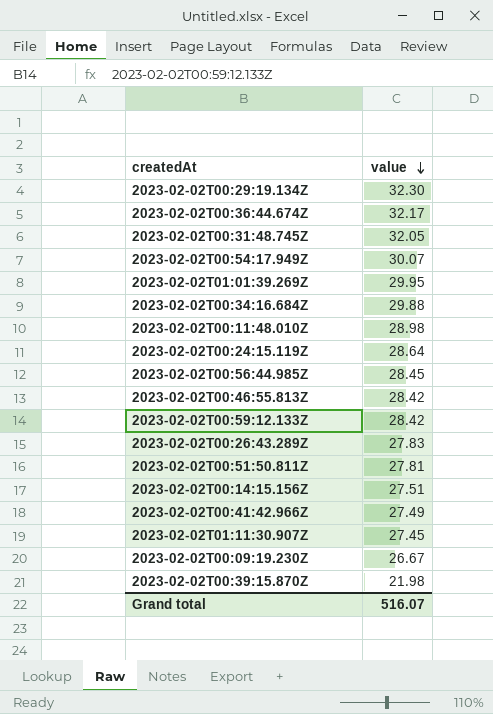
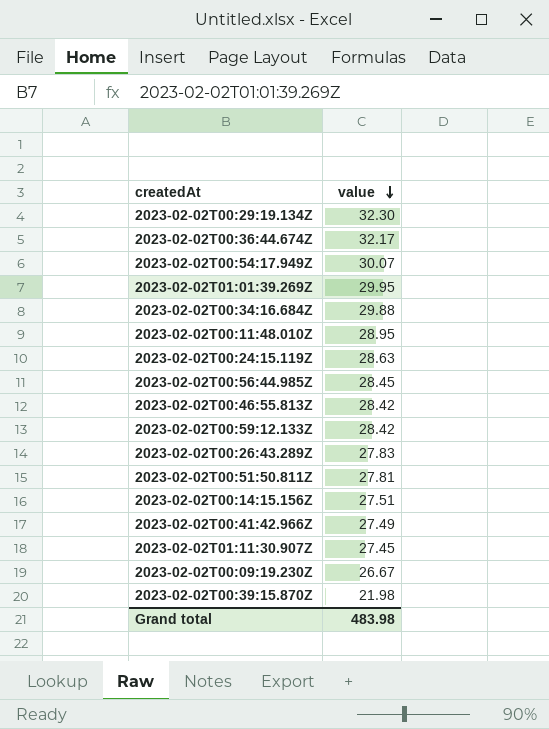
row 2023-02-02T00:31:48.745Z: 32.05 -> none
2023-02-02T00:11:48.010Z | value: 28.98 -> 28.95
2023-02-02T00:24:15.119Z | value: 28.64 -> 28.63
Grand total | value: 516.07 -> 483.98

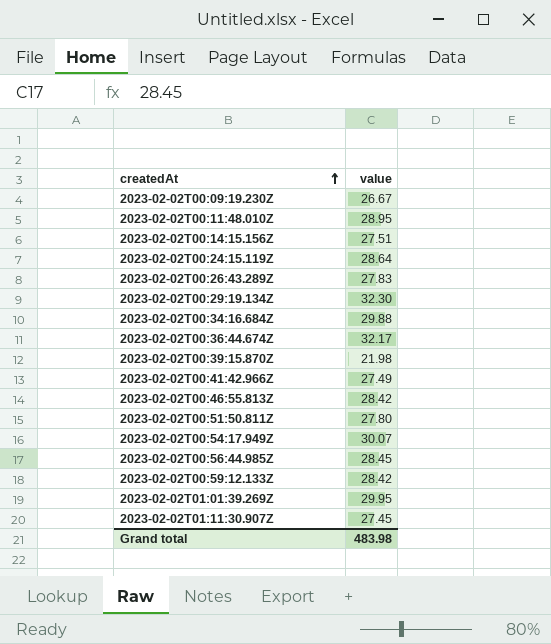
row order: value descending -> createdAt ascending
2023-02-02T00:24:15.119Z | value: 28.63 -> 28.64
2023-02-02T00:51:50.811Z | value: 27.81 -> 27.80

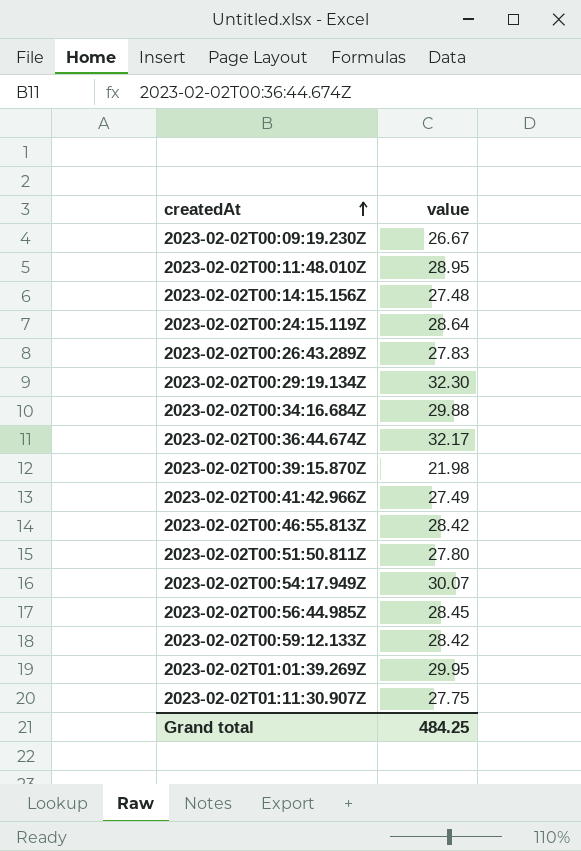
2023-02-02T00:14:15.156Z | value: 27.51 -> 27.48
2023-02-02T01:11:30.907Z | value: 27.45 -> 27.75
Grand total | value: 483.98 -> 484.25

